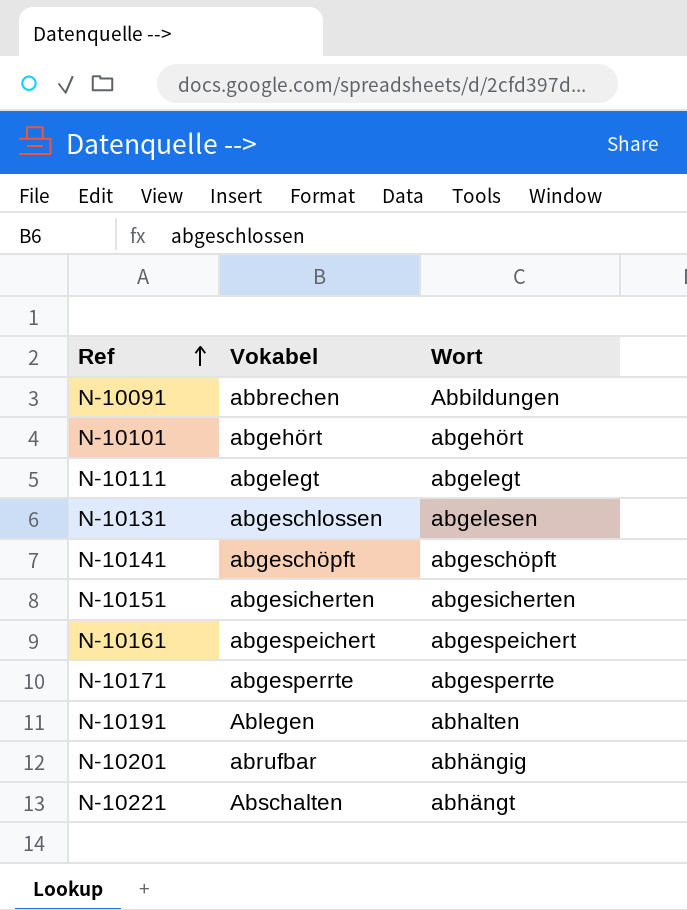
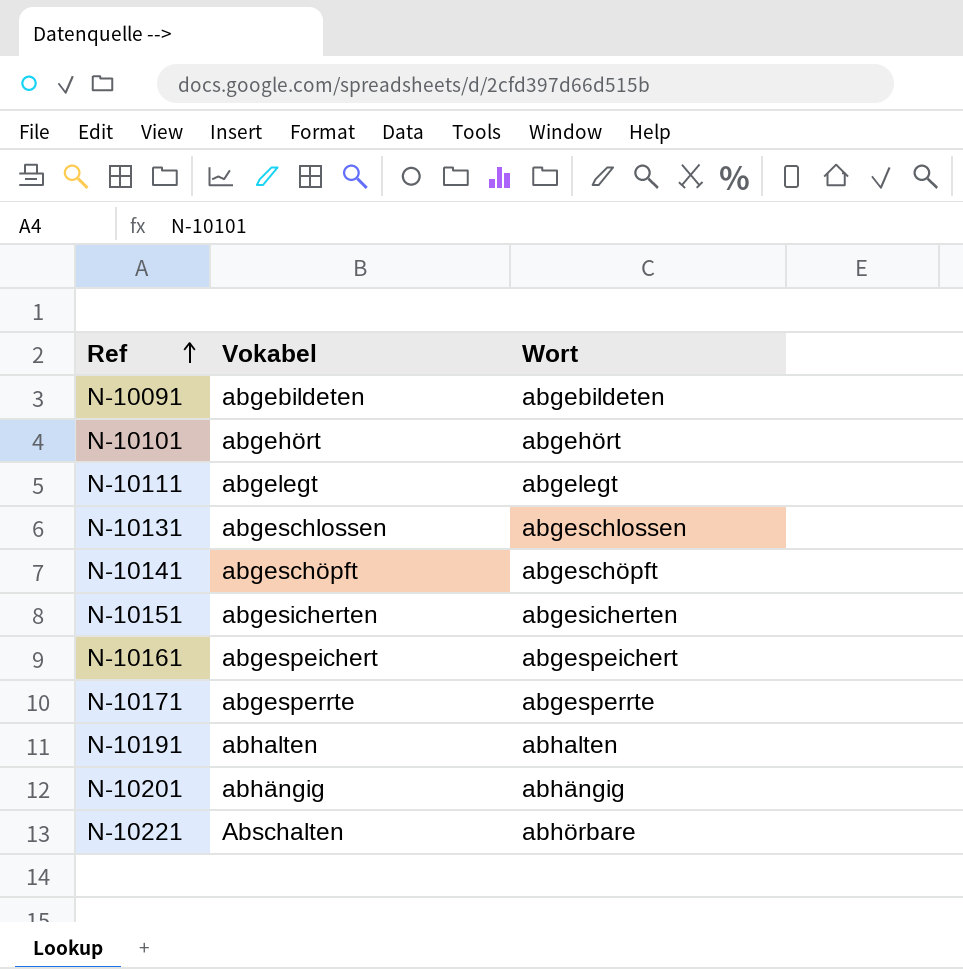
N-10091 | Vokabel: abbrechen -> abgebildeten
N-10091 | Wort: Abbildungen -> abgebildeten
N-10131 | Wort: abgelesen -> abgeschlossen
N-10191 | Vokabel: Ablegen -> abhalten
N-10201 | Vokabel: abrufbar -> abhängig
N-10221 | Wort: abhängt -> abhörbare

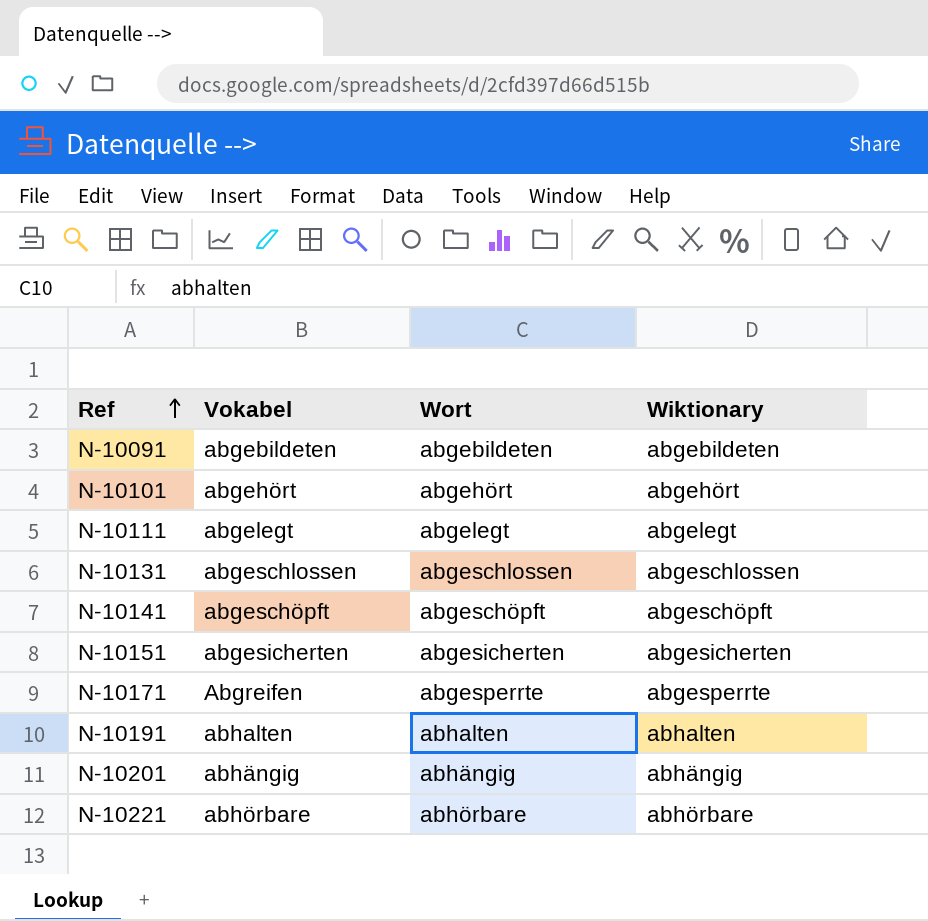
column Wiktionary | position: none -> 4
row N-10161: abgespeichert | abgespeichert -> none
N-10171 | Vokabel: abgesperrte -> Abgreifen
N-10221 | Vokabel: Abschalten -> abhörbare

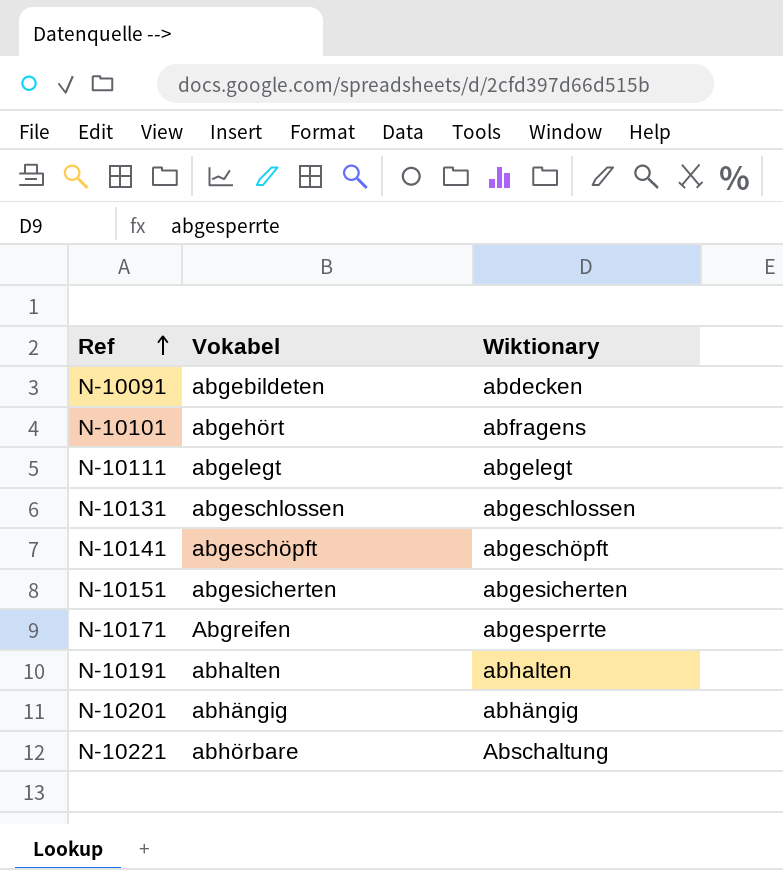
column Wort | position: 3 -> none
N-10091 | Wiktionary: abgebildeten -> abdecken
N-10101 | Wiktionary: abgehört -> abfragens
N-10221 | Wiktionary: abhörbare -> Abschaltung

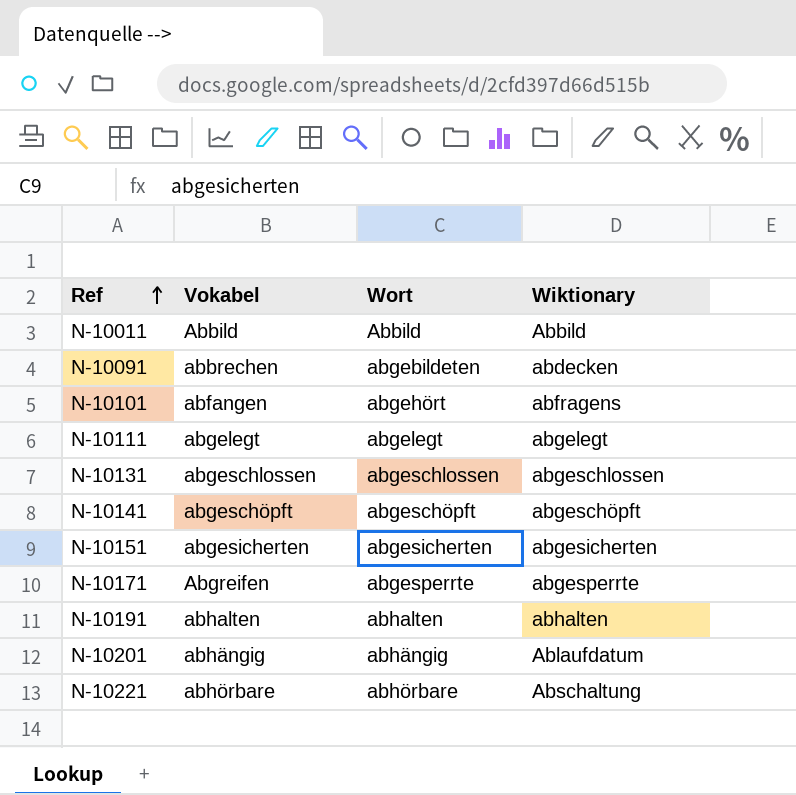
column Wort | position: none -> 3
row N-10011: none -> Abbild | Abbild | Abbild
N-10091 | Vokabel: abgebildeten -> abbrechen
N-10101 | Vokabel: abgehört -> abfangen
N-10201 | Wiktionary: abhängig -> Ablaufdatum

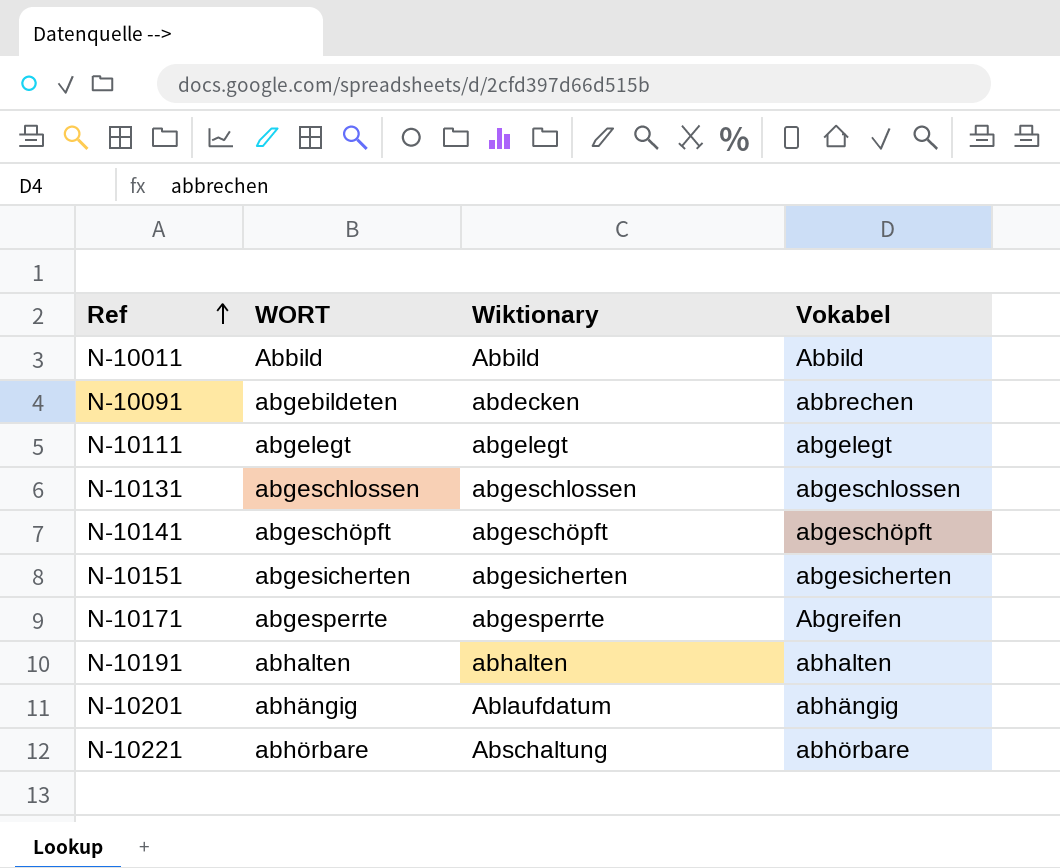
column name: Wort -> WORT
column Vokabel | position: 2 -> 4
row N-10101: abfangen | abgehört | abfragens -> none

